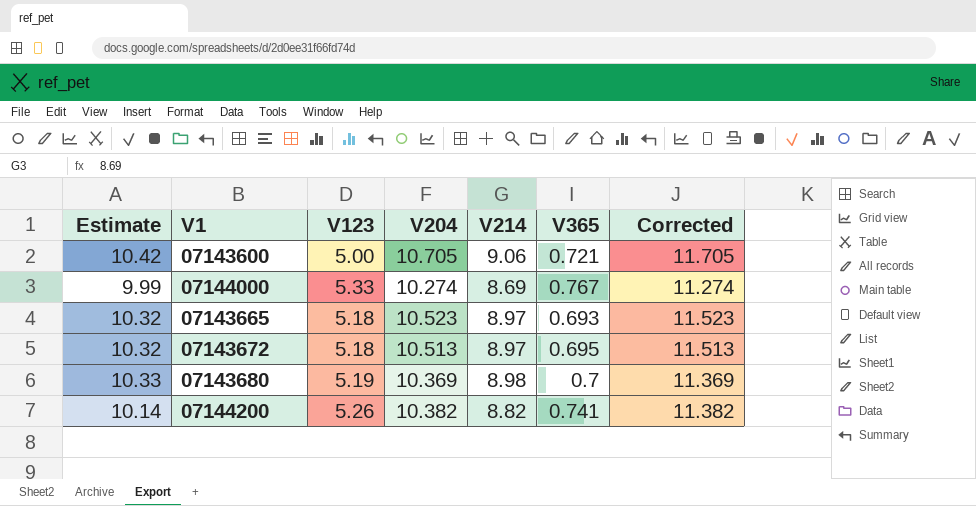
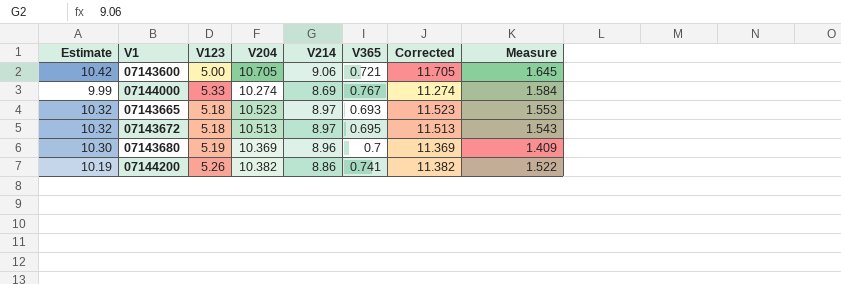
column Measure | formula: none -> [V204] - [V214]
07143680 | Estimate: 10.33 -> 10.30
07143680 | V214: 8.98 -> 8.96
07144200 | Estimate: 10.14 -> 10.19
07144200 | V214: 8.82 -> 8.86

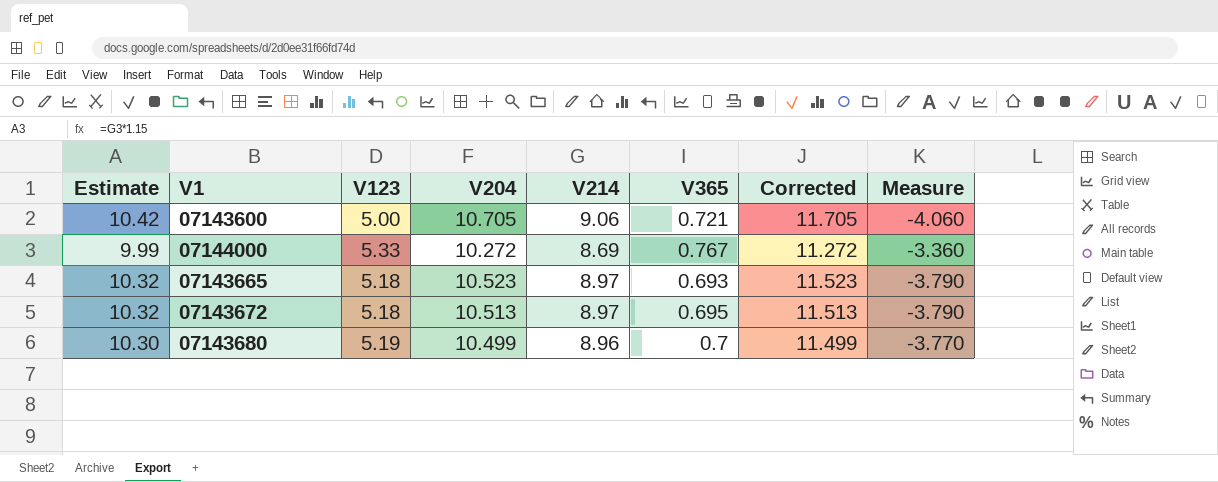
column Measure | formula: [V204] - [V214] -> [V123] - [V214]
row 07144200: 10.19 | 5.26 | 10.382 | 8.86 | 0.741 | 11.382 | 1.522 -> none
07144000 | V204: 10.274 -> 10.272
07144000 | Corrected: 11.274 -> 11.272
07143680 | V204: 10.369 -> 10.499
07143680 | Corrected: 11.369 -> 11.499

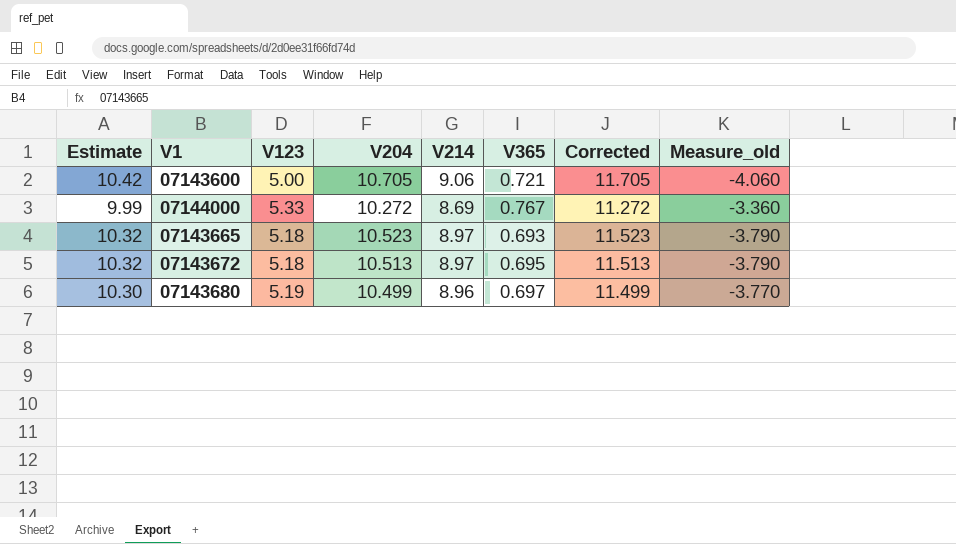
column name: Measure -> Measure_old
07143680 | V365: 0.7 -> 0.697

